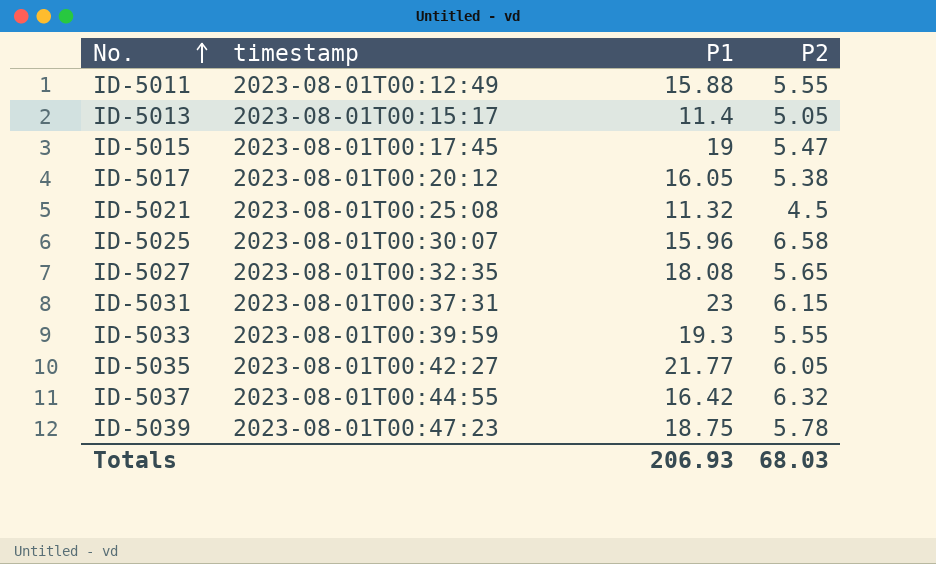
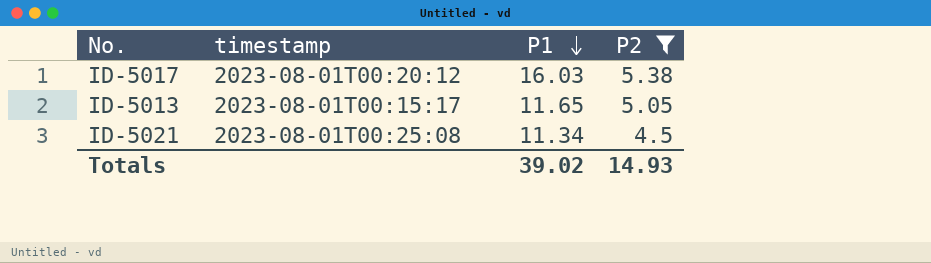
filter: none -> P2 <= 5.38
row order: No. ascending -> P1 descending
ID-5017 | P1: 16.05 -> 16.03
ID-5013 | P1: 11.4 -> 11.65
ID-5021 | P1: 11.32 -> 11.34
Totals | P1: 206.93 -> 39.02
Totals | P2: 68.03 -> 14.93

